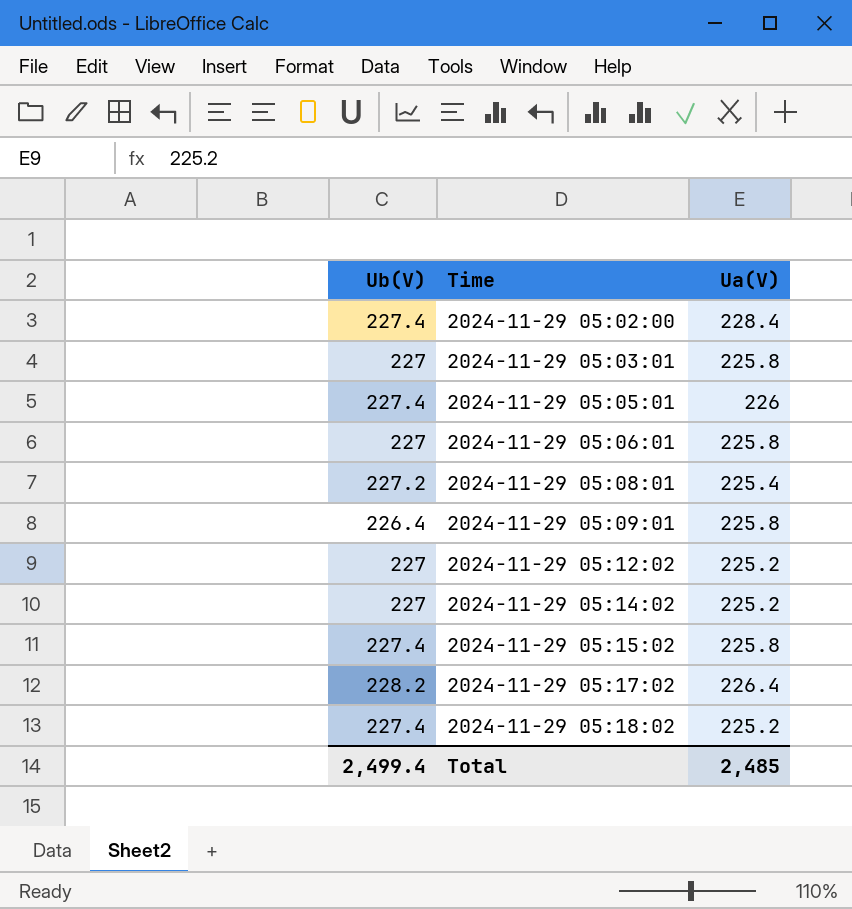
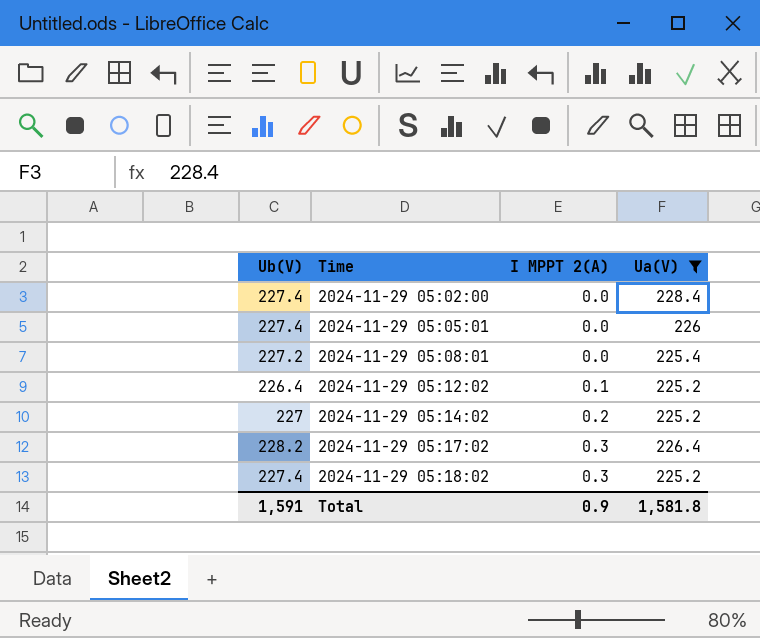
filter: none -> Ua(V) != 225.8
column I MPPT 2(A) | position: none -> 3
2024-11-29 05:12:02 | Ub(V): 227 -> 226.4
Total | Ub(V): 2,499.4 -> 1,591
Total | Ua(V): 2,485 -> 1,581.8

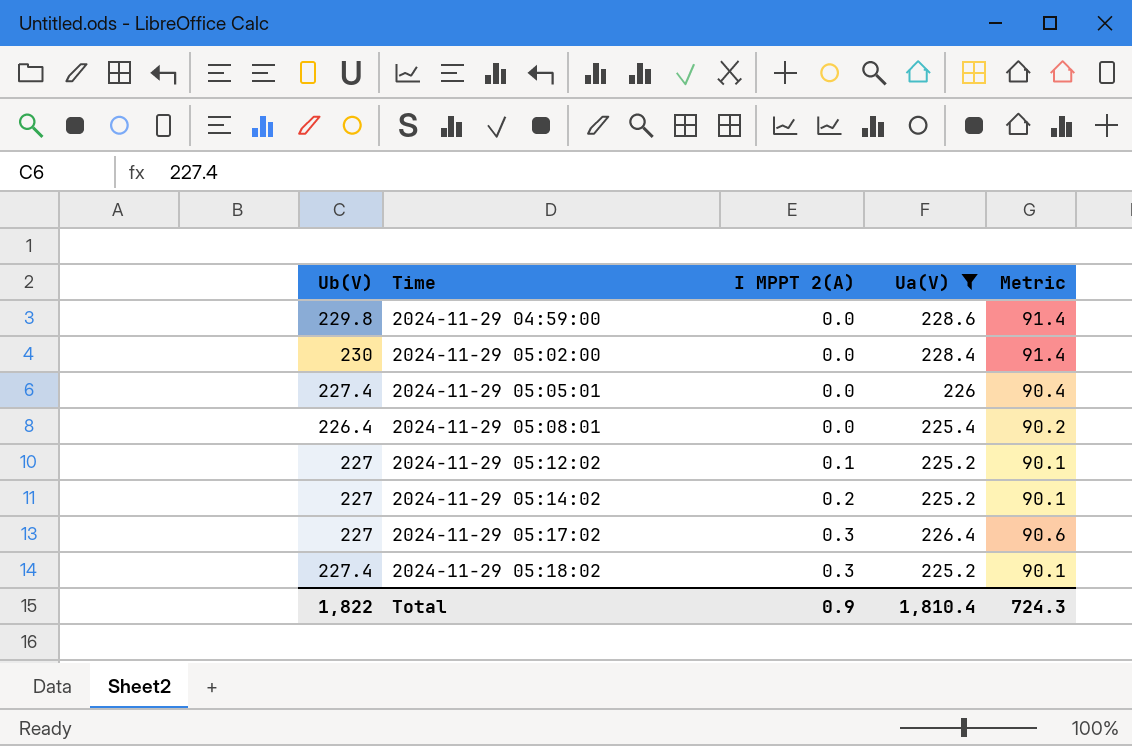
column Metric | formula: none -> [Ua(V)] * 0.4
row 2024-11-29 04:59:00: none -> 229.8 | 0.0 | 228.6 | 91.4
2024-11-29 05:02:00 | Ub(V): 227.4 -> 230
2024-11-29 05:08:01 | Ub(V): 227.2 -> 226.4
2024-11-29 05:12:02 | Ub(V): 226.4 -> 227
2024-11-29 05:17:02 | Ub(V): 228.2 -> 227
Total | Ub(V): 1,591 -> 1,822
Total | Ua(V): 1,581.8 -> 1,810.4

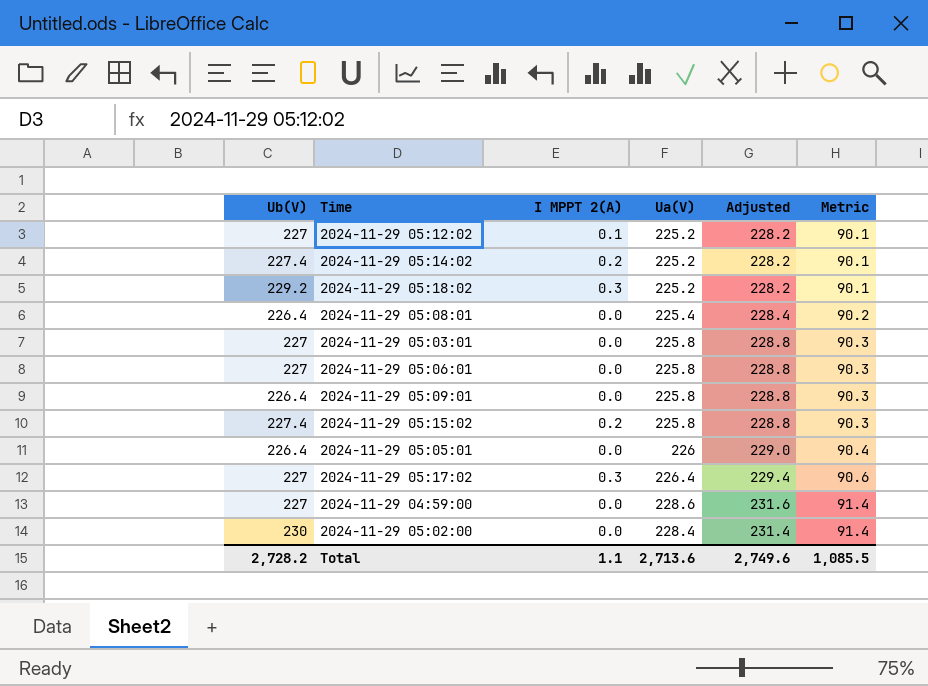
filter: Ua(V) != 225.8 -> none
row order: Time ascending -> Metric ascending
column Adjusted | formula: none -> [Ua(V)] + 3
2024-11-29 05:14:02 | Ub(V): 227 -> 227.4
2024-11-29 05:18:02 | Ub(V): 227.4 -> 229.2
2024-11-29 05:05:01 | Ub(V): 227.4 -> 226.4
2024-11-29 04:59:00 | Ub(V): 229.8 -> 227
Total | Ub(V): 1,822 -> 2,728.2
Total | I MPPT 2(A): 0.9 -> 1.1
Total | Ua(V): 1,810.4 -> 2,713.6
Total | Metric: 724.3 -> 1,085.5

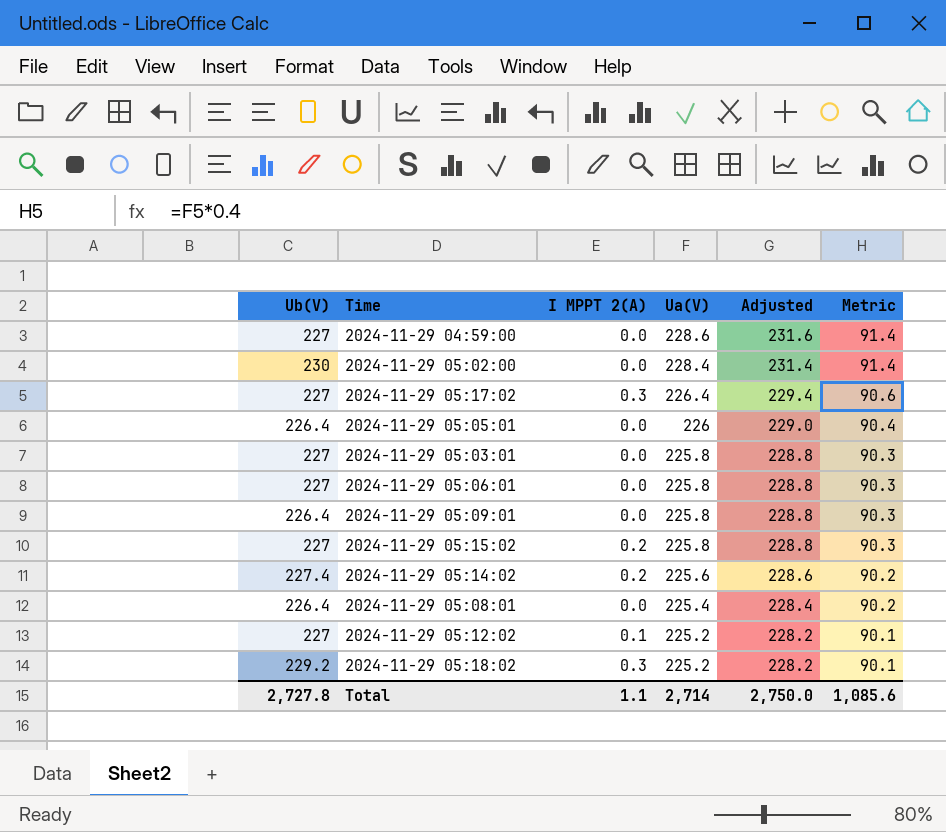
row order: Metric ascending -> Ua(V) descending
2024-11-29 05:15:02 | Ub(V): 227.4 -> 227
2024-11-29 05:14:02 | Ua(V): 225.2 -> 225.6
2024-11-29 05:14:02 | Adjusted: 228.2 -> 228.6
2024-11-29 05:14:02 | Metric: 90.1 -> 90.2
Total | Ub(V): 2,728.2 -> 2,727.8
Total | Ua(V): 2,713.6 -> 2,714
Total | Adjusted: 2,749.6 -> 2,750.0
Total | Metric: 1,085.5 -> 1,085.6

